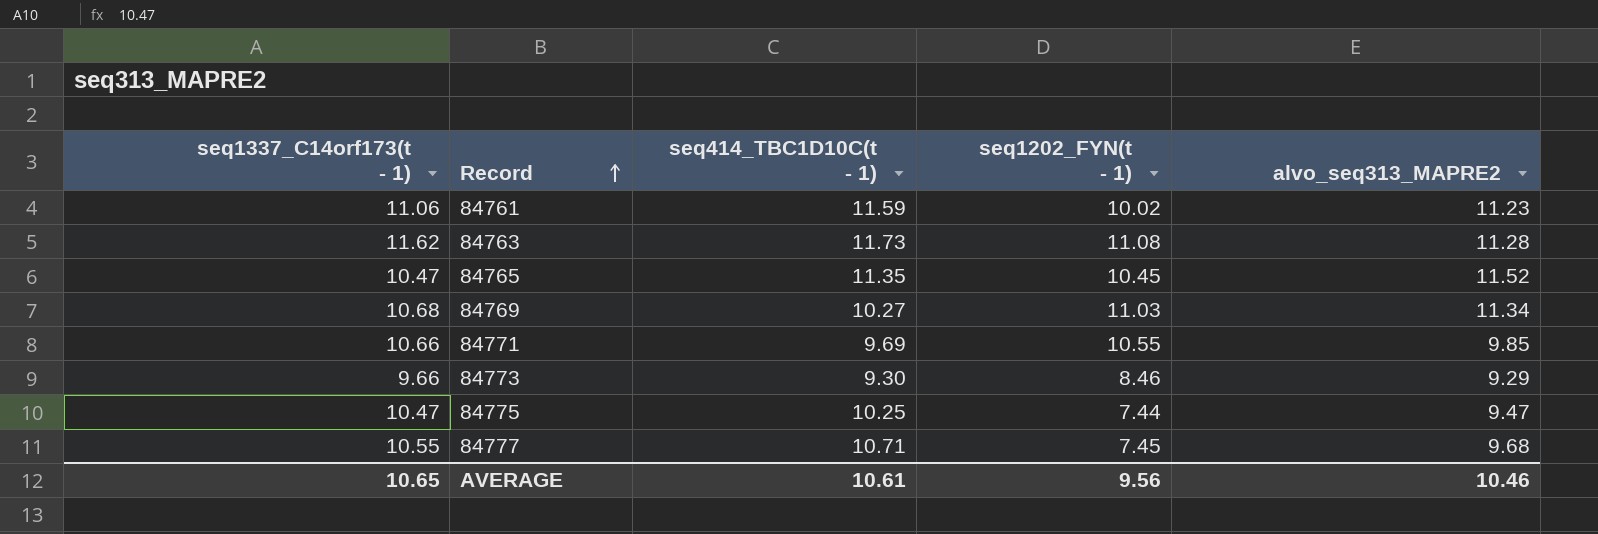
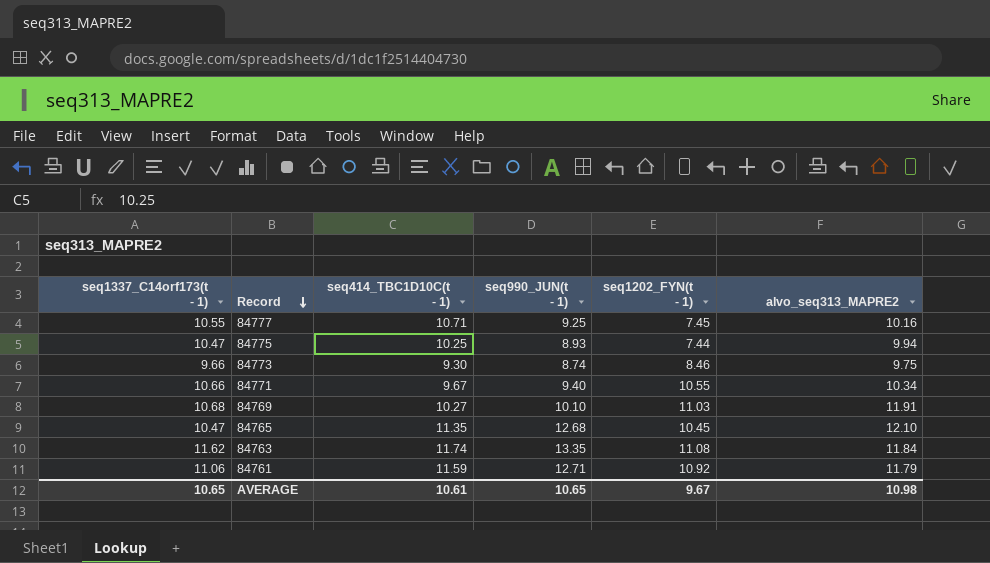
row order: Record ascending -> Record descending
column seq990_JUN(t - 1) | position: none -> 4
84777 | alvo_seq313_MAPRE2: 9.68 -> 10.16
84775 | alvo_seq313_MAPRE2: 9.47 -> 9.94
84773 | alvo_seq313_MAPRE2: 9.29 -> 9.75
84771 | seq414_TBC1D10C(t - 1): 9.69 -> 9.67
84771 | alvo_seq313_MAPRE2: 9.85 -> 10.34
84769 | alvo_seq313_MAPRE2: 11.34 -> 11.91
84765 | alvo_seq313_MAPRE2: 11.52 -> 12.10
84763 | seq414_TBC1D10C(t - 1): 11.73 -> 11.74
84763 | alvo_seq313_MAPRE2: 11.28 -> 11.84
84761 | seq1202_FYN(t - 1): 10.02 -> 10.92
84761 | alvo_seq313_MAPRE2: 11.23 -> 11.79
AVERAGE | seq1202_FYN(t - 1): 9.56 -> 9.67
AVERAGE | alvo_seq313_MAPRE2: 10.46 -> 10.98

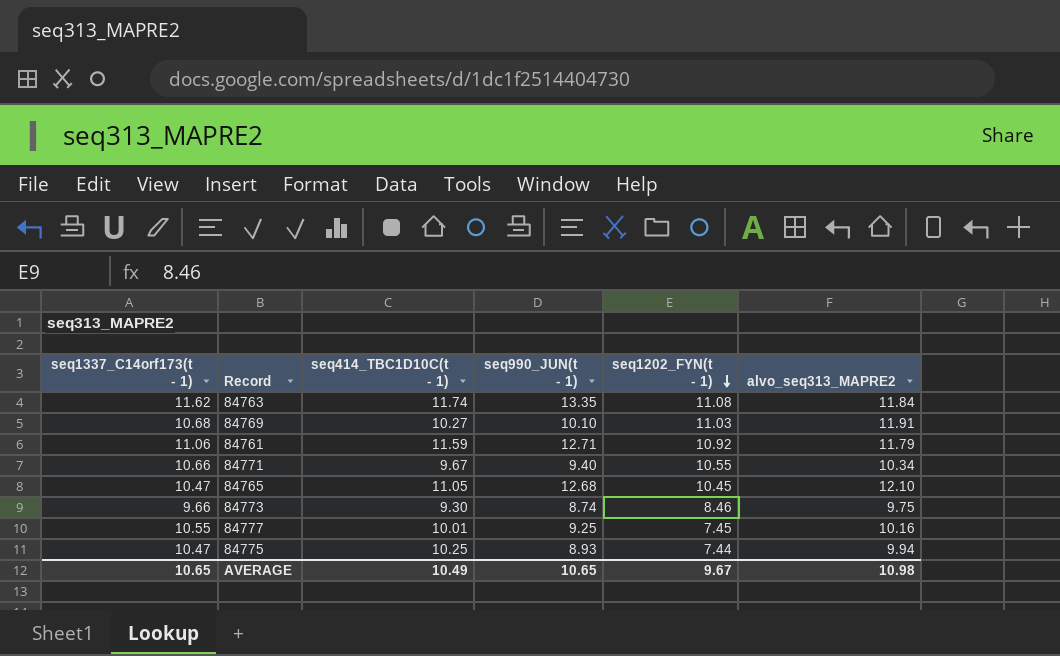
row order: Record descending -> seq1202_FYN(t - 1) descending
84765 | seq414_TBC1D10C(t - 1): 11.35 -> 11.05
84777 | seq414_TBC1D10C(t - 1): 10.71 -> 10.01
AVERAGE | seq414_TBC1D10C(t - 1): 10.61 -> 10.49

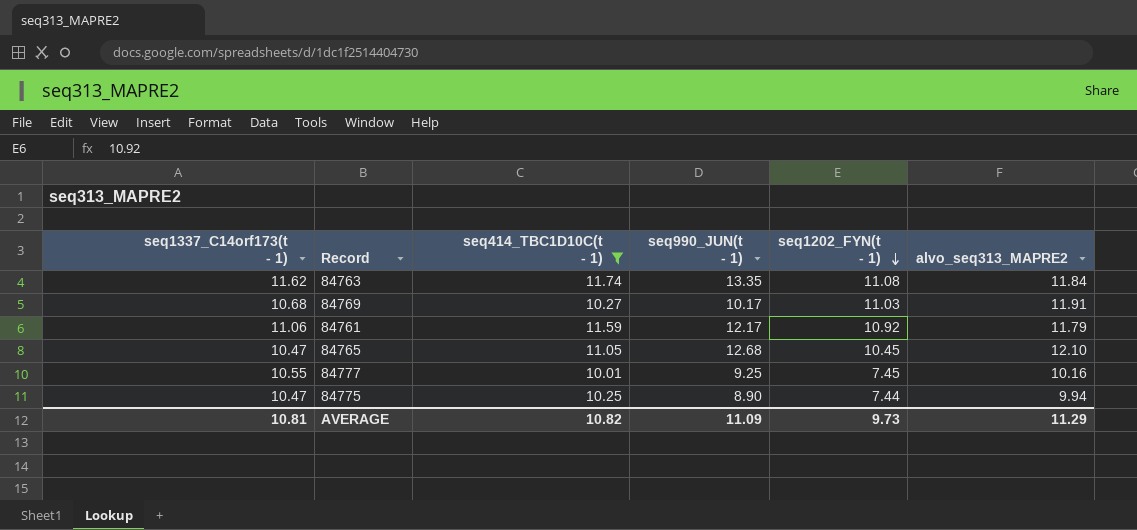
filter: none -> seq414_TBC1D10C(t - 1) >= 10.01
84769 | seq990_JUN(t - 1): 10.10 -> 10.17
84761 | seq990_JUN(t - 1): 12.71 -> 12.17
84775 | seq990_JUN(t - 1): 8.93 -> 8.90
AVERAGE | seq1337_C14orf173(t - 1): 10.65 -> 10.81
AVERAGE | seq414_TBC1D10C(t - 1): 10.49 -> 10.82
AVERAGE | seq990_JUN(t - 1): 10.65 -> 11.09
AVERAGE | seq1202_FYN(t - 1): 9.67 -> 9.73
AVERAGE | alvo_seq313_MAPRE2: 10.98 -> 11.29

